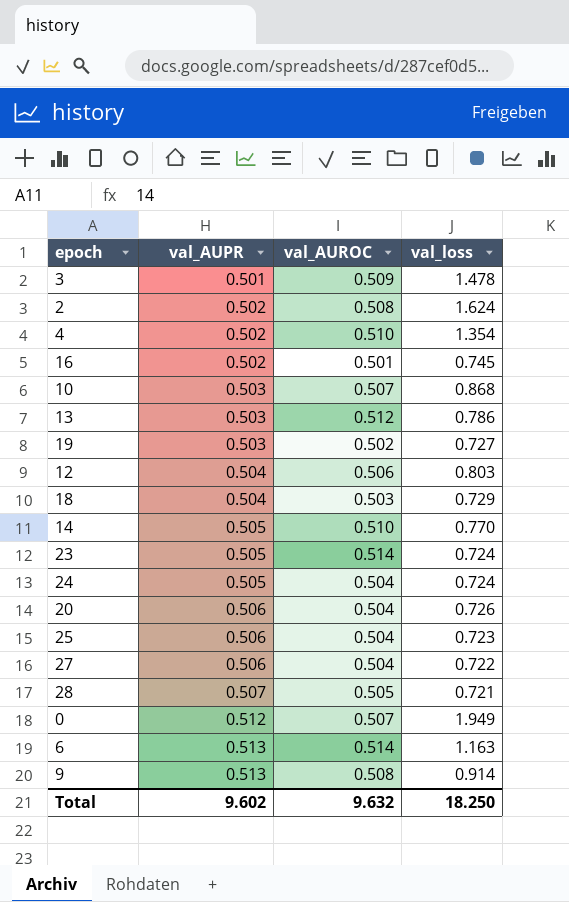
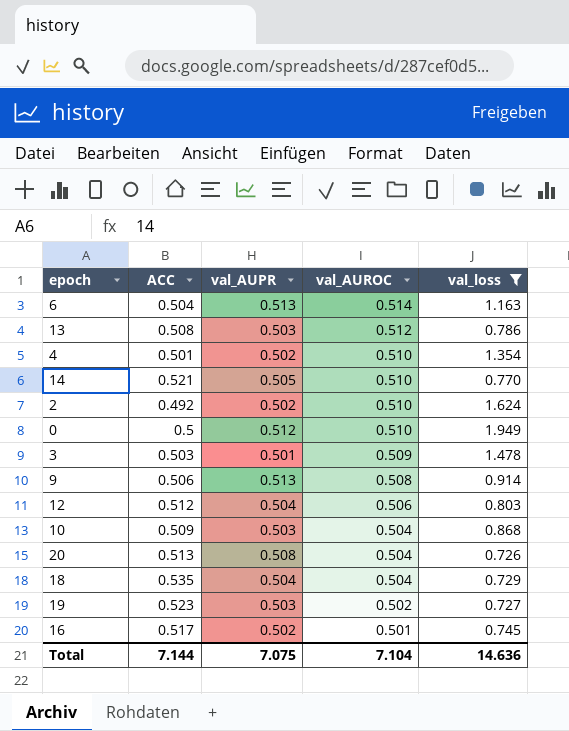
filter: none -> val_loss >= 0.726
row order: val_AUPR ascending -> val_AUROC descending
column ACC | position: none -> 2
2 | val_AUROC: 0.508 -> 0.510
0 | val_AUROC: 0.507 -> 0.510
10 | val_AUROC: 0.507 -> 0.504
20 | val_AUPR: 0.506 -> 0.508
18 | val_AUROC: 0.503 -> 0.504
Total | val_AUPR: 9.602 -> 7.075
Total | val_AUROC: 9.632 -> 7.104
Total | val_loss: 18.250 -> 14.636

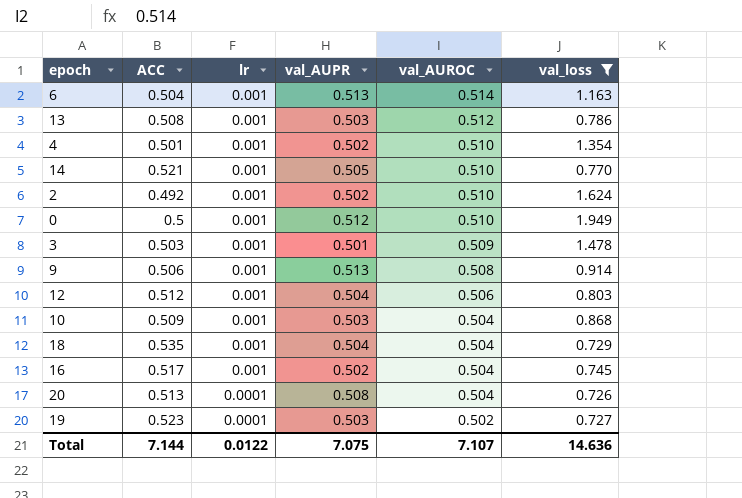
row order: val_AUROC descending -> lr descending
column lr | position: none -> 3
16 | val_AUROC: 0.501 -> 0.504
Total | val_AUROC: 7.104 -> 7.107

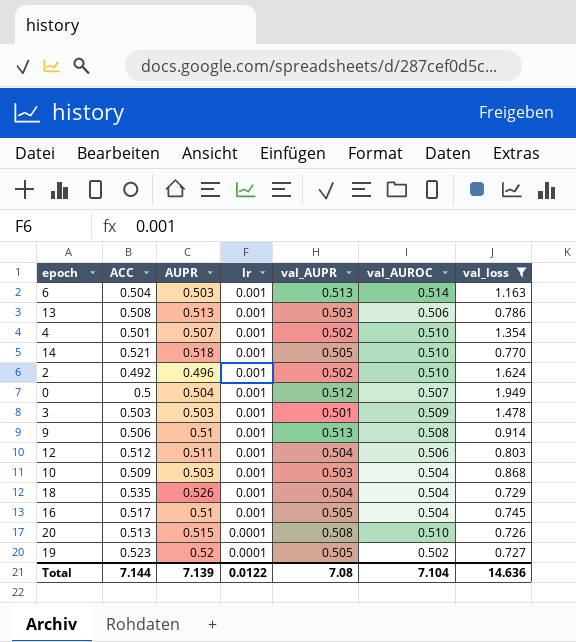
column AUPR | position: none -> 3
13 | val_AUROC: 0.512 -> 0.506
0 | val_AUROC: 0.510 -> 0.507
16 | val_AUPR: 0.502 -> 0.505
20 | val_AUROC: 0.504 -> 0.510
19 | val_AUPR: 0.503 -> 0.505
Total | val_AUPR: 7.075 -> 7.08
Total | val_AUROC: 7.107 -> 7.104

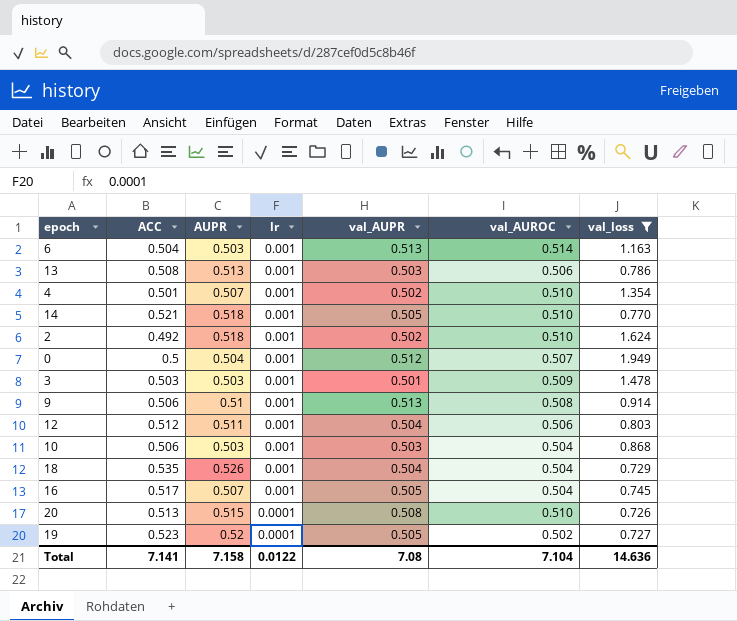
2 | AUPR: 0.496 -> 0.518
10 | ACC: 0.509 -> 0.506
16 | AUPR: 0.51 -> 0.507
Total | ACC: 7.144 -> 7.141
Total | AUPR: 7.139 -> 7.158

